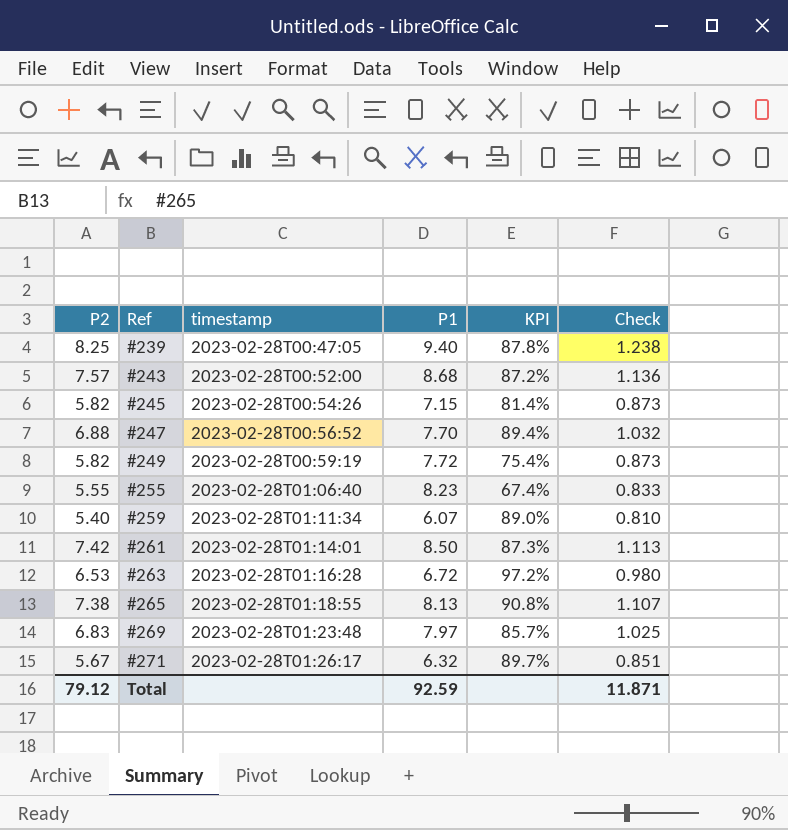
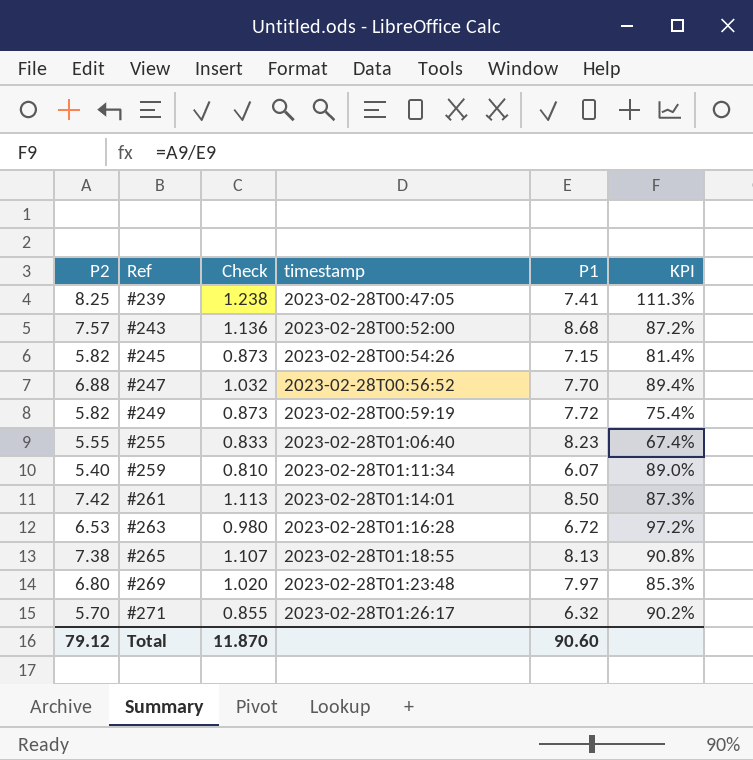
column Check | position: 6 -> 3
#239 | P1: 9.40 -> 7.41
#239 | KPI: 87.8% -> 111.3%
#269 | P2: 6.83 -> 6.80
#269 | Check: 1.025 -> 1.020
#269 | KPI: 85.7% -> 85.3%
#271 | P2: 5.67 -> 5.70
#271 | Check: 0.851 -> 0.855
#271 | KPI: 89.7% -> 90.2%
Total | Check: 11.871 -> 11.870
Total | P1: 92.59 -> 90.60

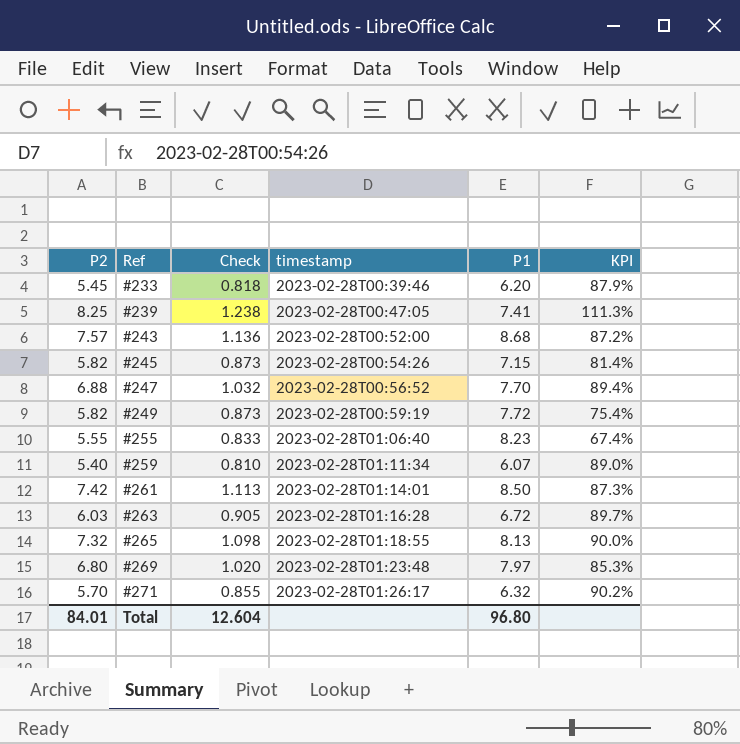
row #233: none -> 5.45 | 0.818 | 2023-02-28T00:39:46 | 6.20 | 87.9%
#263 | P2: 6.53 -> 6.03
#263 | Check: 0.980 -> 0.905
#263 | KPI: 97.2% -> 89.7%
#265 | P2: 7.38 -> 7.32
#265 | Check: 1.107 -> 1.098
#265 | KPI: 90.8% -> 90.0%
Total | P2: 79.12 -> 84.01
Total | Check: 11.870 -> 12.604
Total | P1: 90.60 -> 96.80

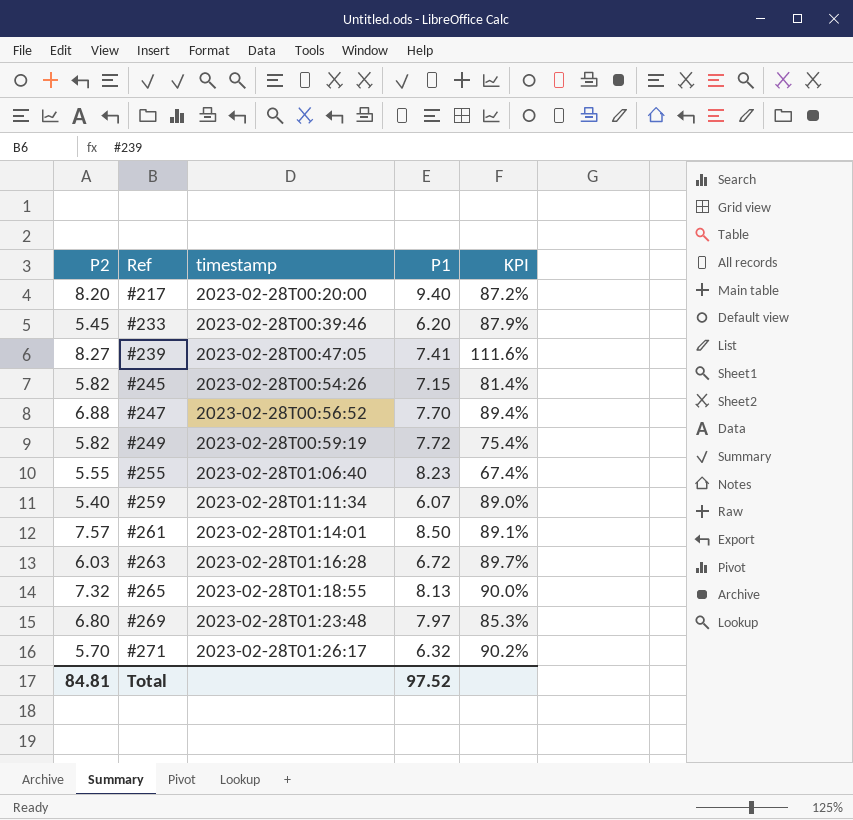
column Check | formula: [P2] * 0.15 -> none
row #243: 7.57 | 1.136 | 2023-02-28T00:52:00 | 8.68 | 87.2% -> none
row #217: none -> 8.20 | 2023-02-28T00:20:00 | 9.40 | 87.2%
#239 | P2: 8.25 -> 8.27
#239 | KPI: 111.3% -> 111.6%
#261 | P2: 7.42 -> 7.57
#261 | KPI: 87.3% -> 89.1%
Total | P2: 84.01 -> 84.81
Total | P1: 96.80 -> 97.52

